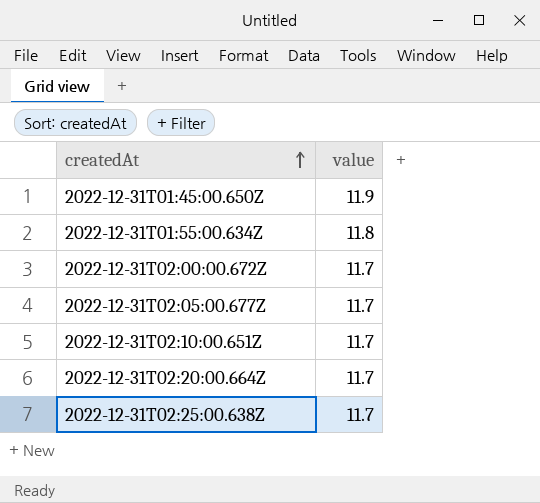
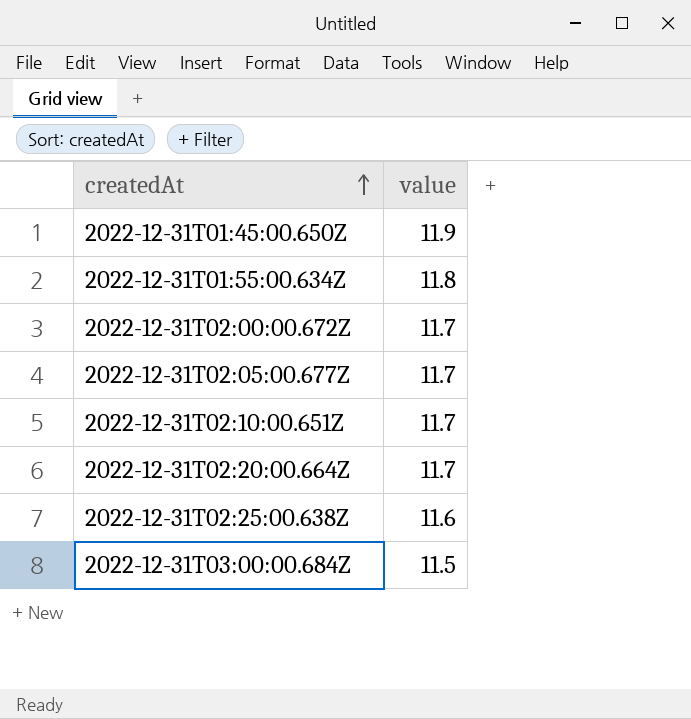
2022-12-31T02:25:00.638Z | value: 11.7 -> 11.6
row 2022-12-31T03:00:00.684Z: none -> 11.5

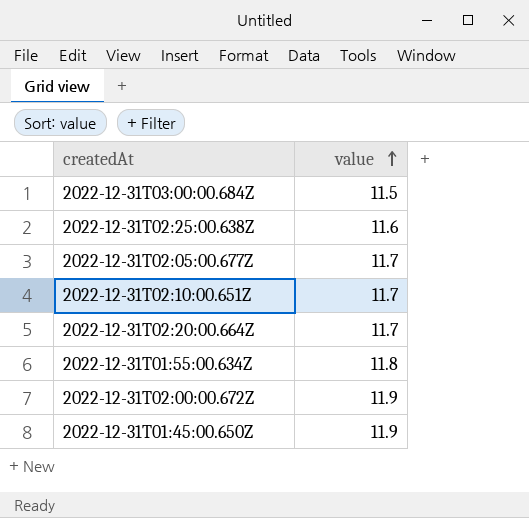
row order: createdAt ascending -> value ascending
2022-12-31T02:00:00.672Z | value: 11.7 -> 11.9

